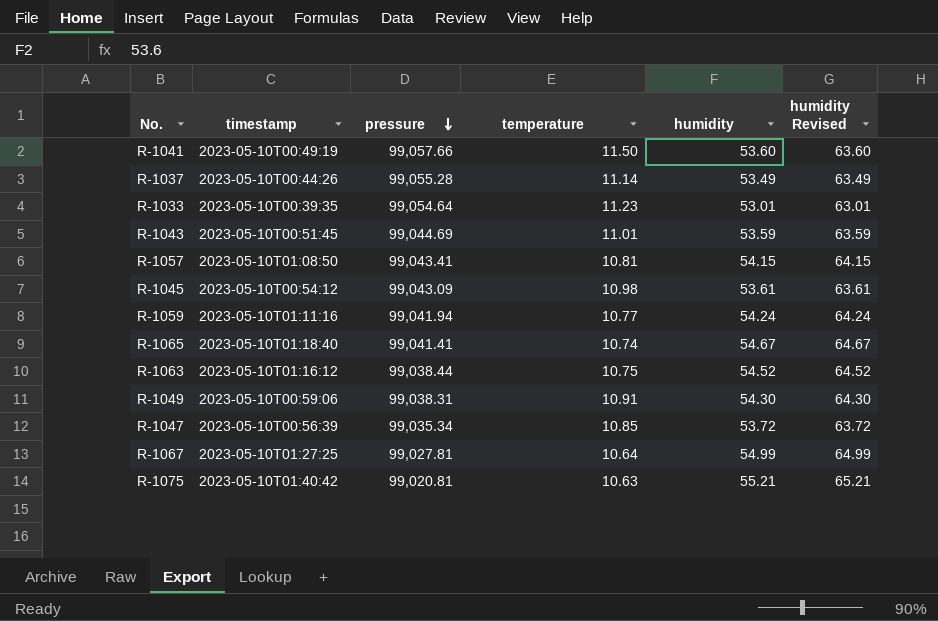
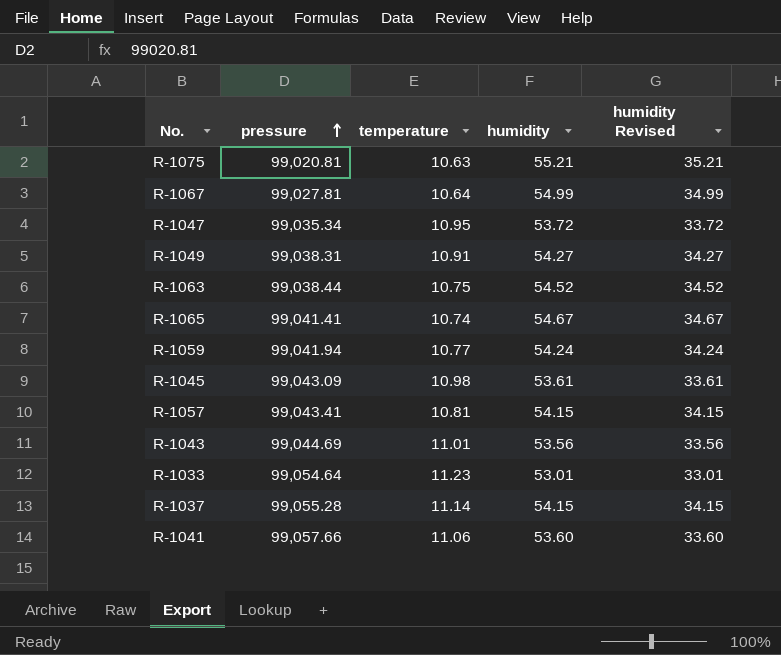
row order: pressure descending -> pressure ascending
column timestamp | position: 2 -> none
column humidity Revised | formula: [humidity] + 10 -> [humidity] - 20
R-1047 | temperature: 10.85 -> 10.95
R-1049 | humidity: 54.30 -> 54.27
R-1043 | humidity: 53.59 -> 53.56
R-1037 | humidity: 53.49 -> 54.15
R-1041 | temperature: 11.50 -> 11.06

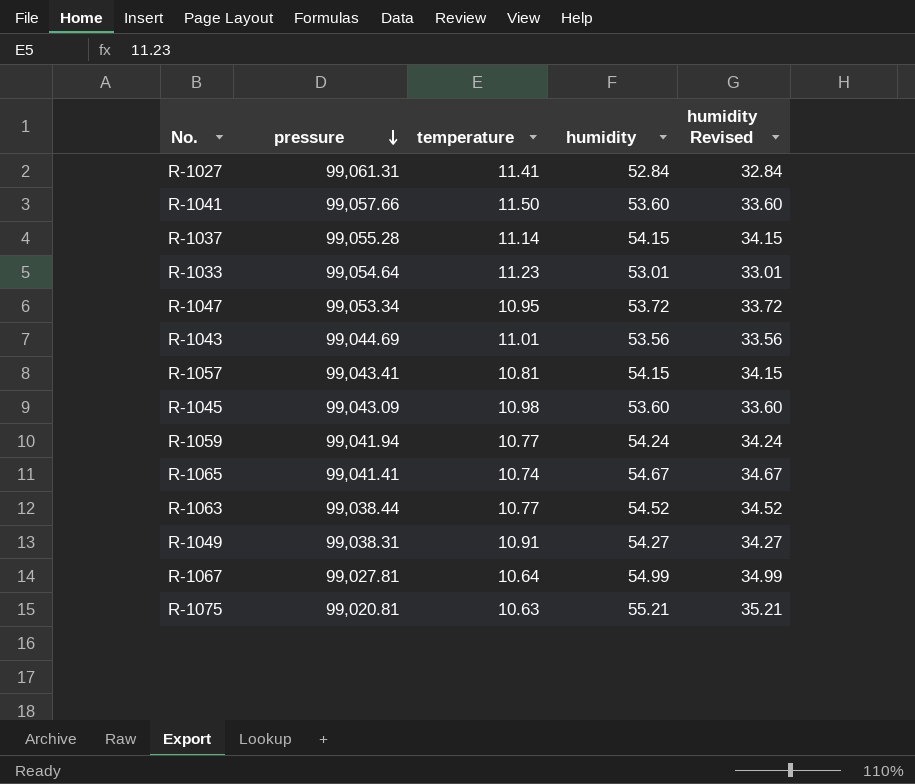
row order: pressure ascending -> pressure descending
row R-1027: none -> 99,061.31 | 11.41 | 52.84 | 32.84
R-1041 | temperature: 11.06 -> 11.50
R-1047 | pressure: 99,035.34 -> 99,053.34
R-1045 | humidity: 53.61 -> 53.60
R-1045 | humidity Revised: 33.61 -> 33.60
R-1063 | temperature: 10.75 -> 10.77

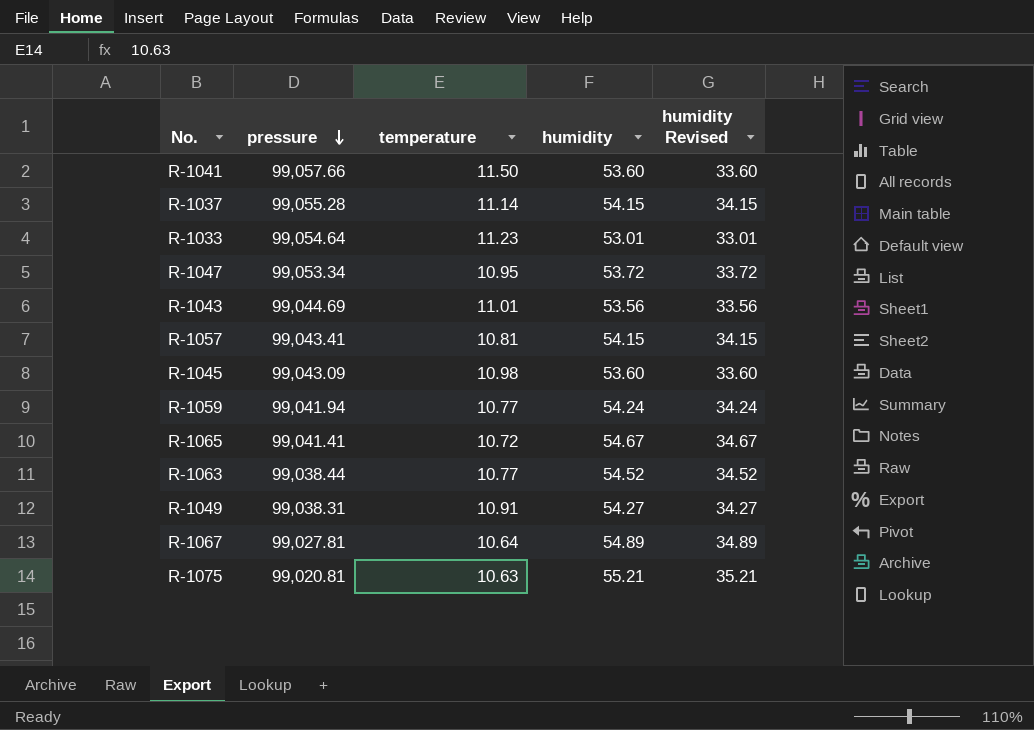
row R-1027: 99,061.31 | 11.41 | 52.84 | 32.84 -> none
R-1065 | temperature: 10.74 -> 10.72
R-1067 | humidity: 54.99 -> 54.89
R-1067 | humidity Revised: 34.99 -> 34.89

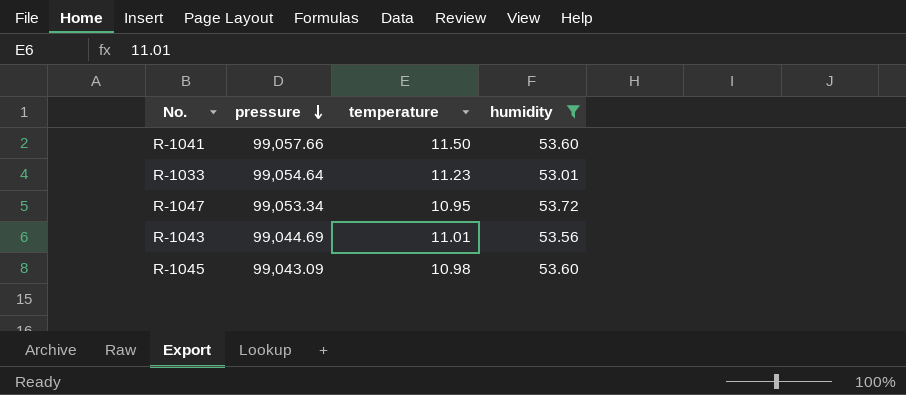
filter: none -> humidity <= 53.72
column humidity Revised | formula: [humidity] - 20 -> none

